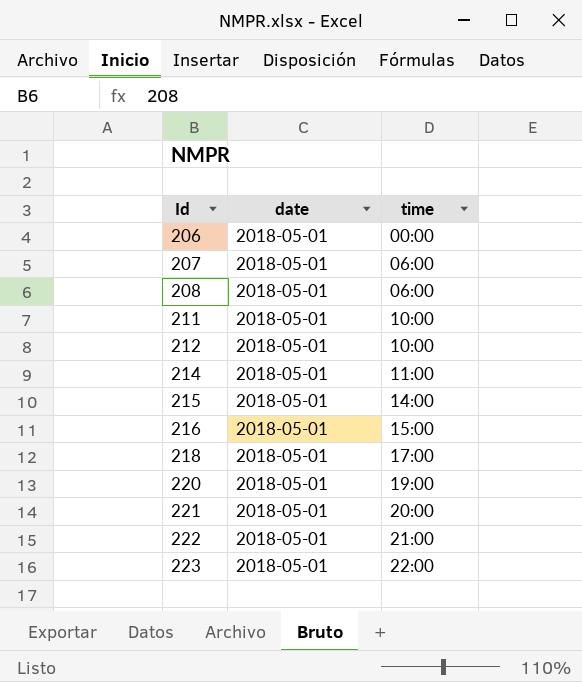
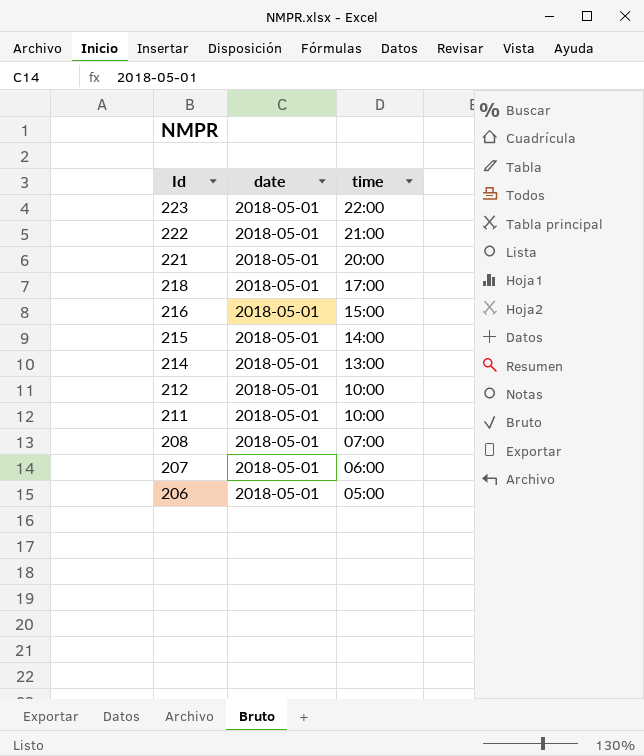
row order: Id ascending -> Id descending
row 220: 2018-05-01 | 19:00 -> none
214 | time: 11:00 -> 13:00
208 | time: 06:00 -> 07:00
206 | time: 00:00 -> 05:00

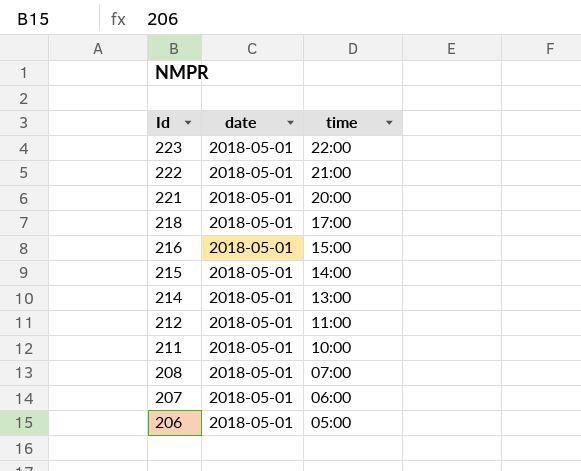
212 | time: 10:00 -> 11:00

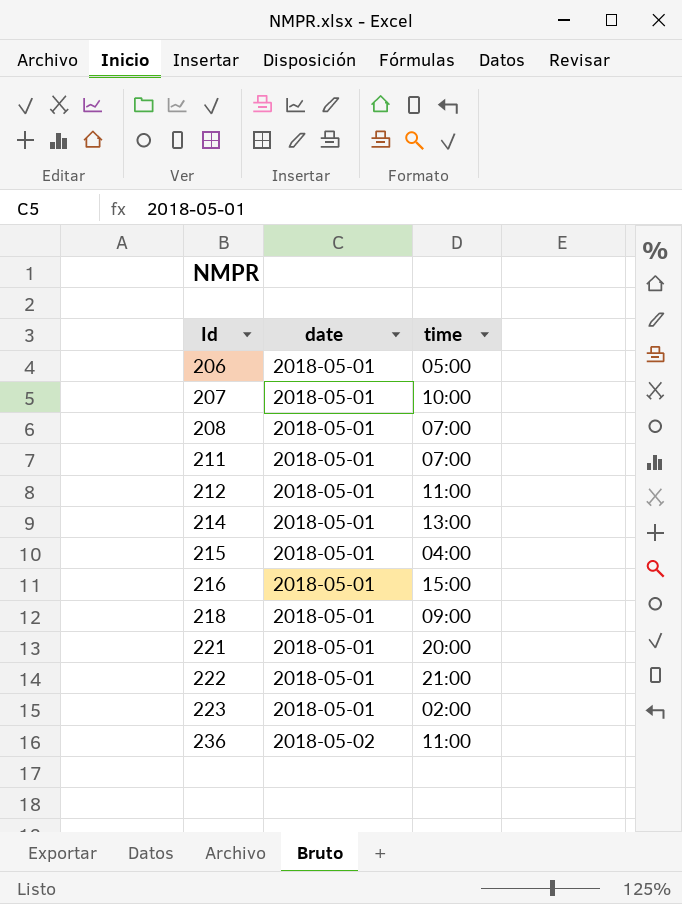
row order: Id descending -> Id ascending
207 | time: 06:00 -> 10:00
211 | time: 10:00 -> 07:00
215 | time: 14:00 -> 04:00
218 | time: 17:00 -> 09:00
223 | time: 22:00 -> 02:00
row 236: none -> 2018-05-02 | 11:00

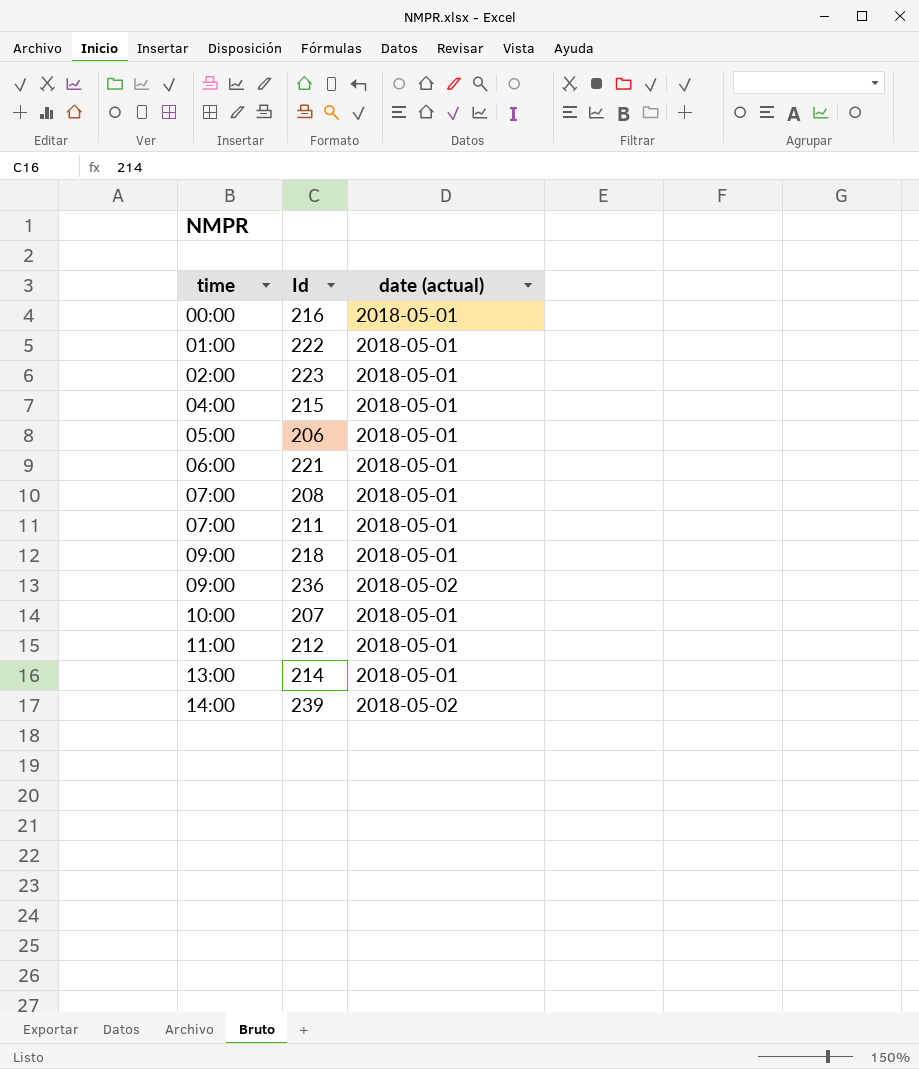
row order: Id ascending -> time ascending
column time | position: 3 -> 1
column name: date -> date (actual)
216 | time: 15:00 -> 00:00
222 | time: 21:00 -> 01:00
221 | time: 20:00 -> 06:00
236 | time: 11:00 -> 09:00
row 239: none -> 14:00 | 2018-05-02

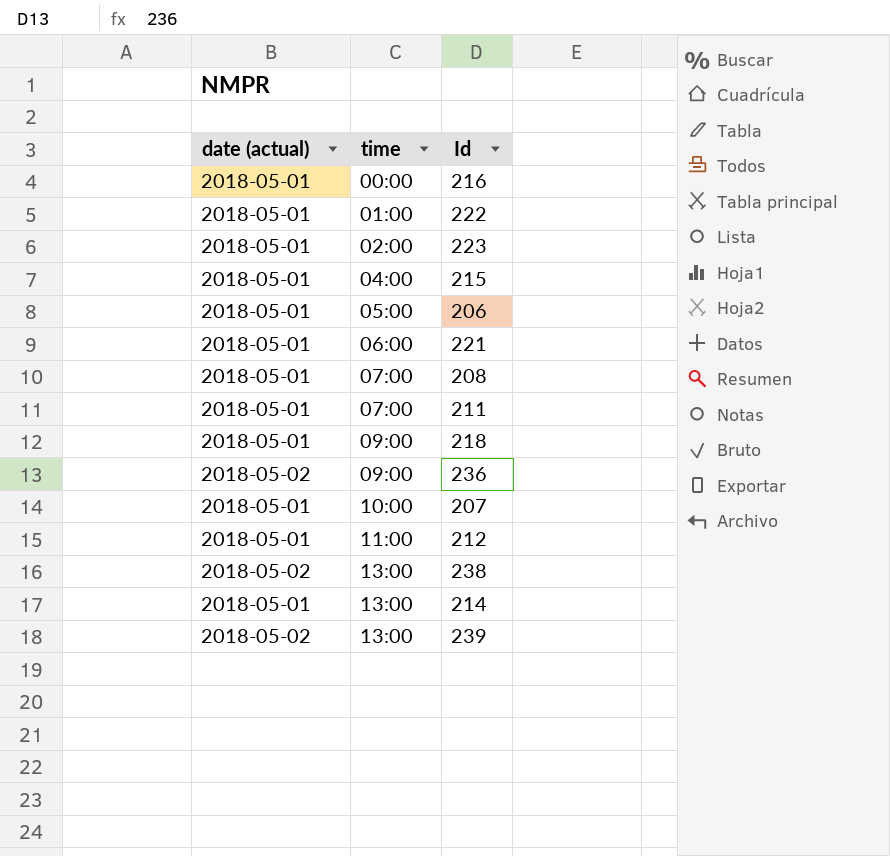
column date (actual) | position: 3 -> 1
row 238: none -> 2018-05-02 | 13:00
239 | time: 14:00 -> 13:00

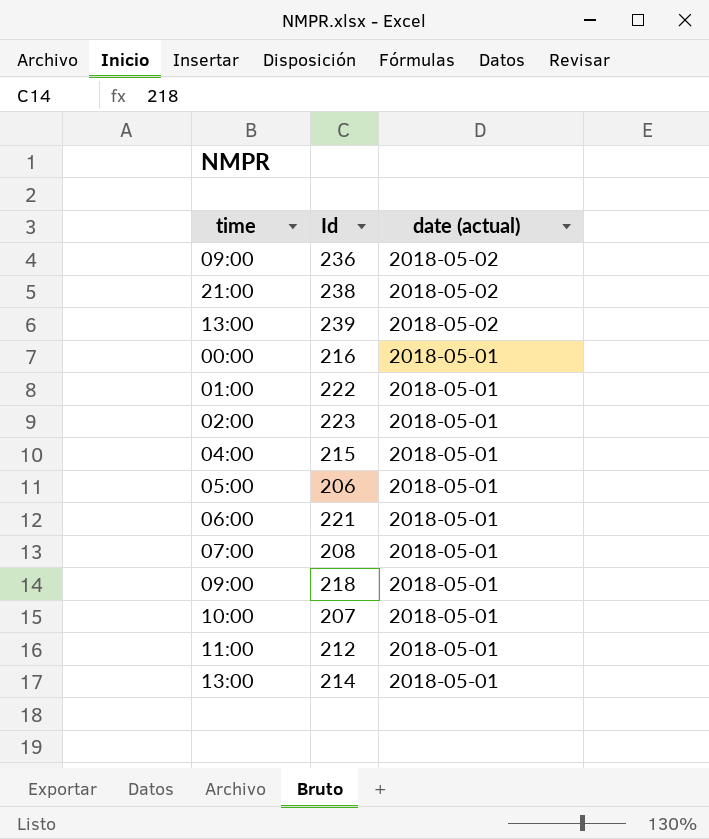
row order: time ascending -> date (actual) descending
column date (actual) | position: 1 -> 3
row 211: 2018-05-01 | 07:00 -> none
238 | time: 13:00 -> 21:00

